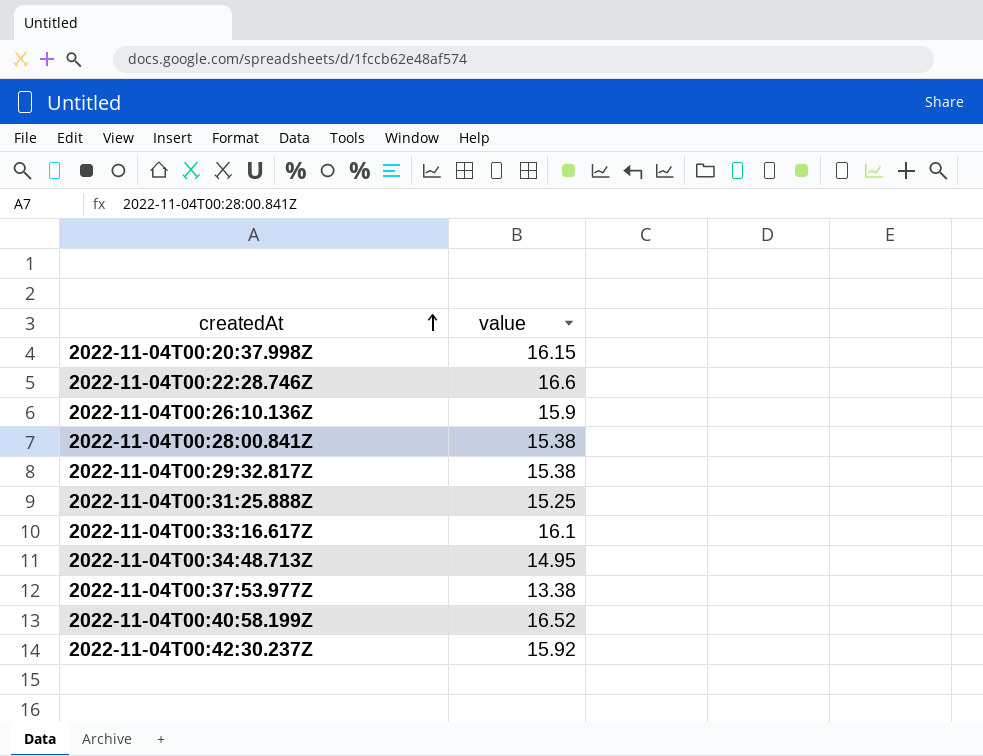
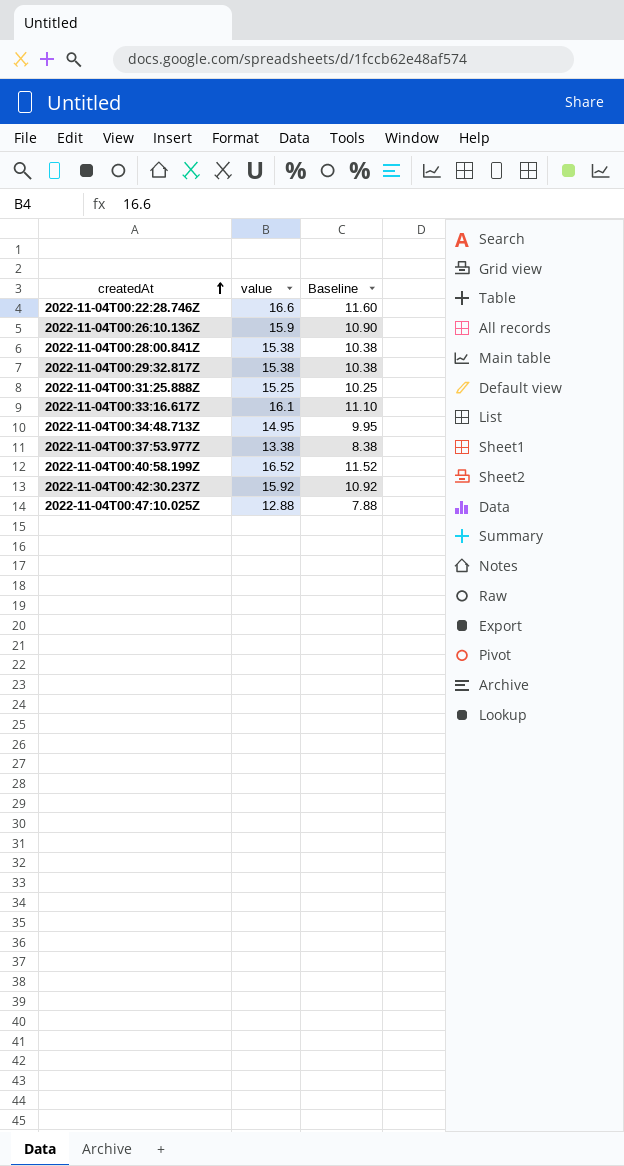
column Baseline | formula: none -> [value] - 5
row 2022-11-04T00:20:37.998Z: 16.15 -> none
row 2022-11-04T00:47:10.025Z: none -> 12.88 | 7.88

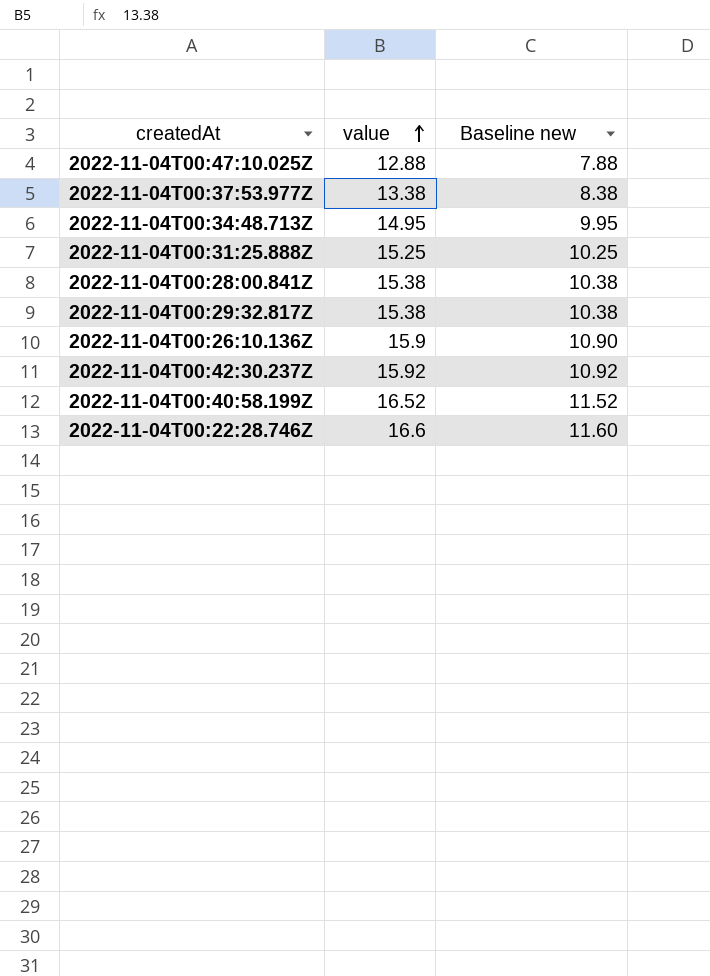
row order: createdAt ascending -> value ascending
column name: Baseline -> Baseline new
row 2022-11-04T00:33:16.617Z: 16.1 | 11.10 -> none

